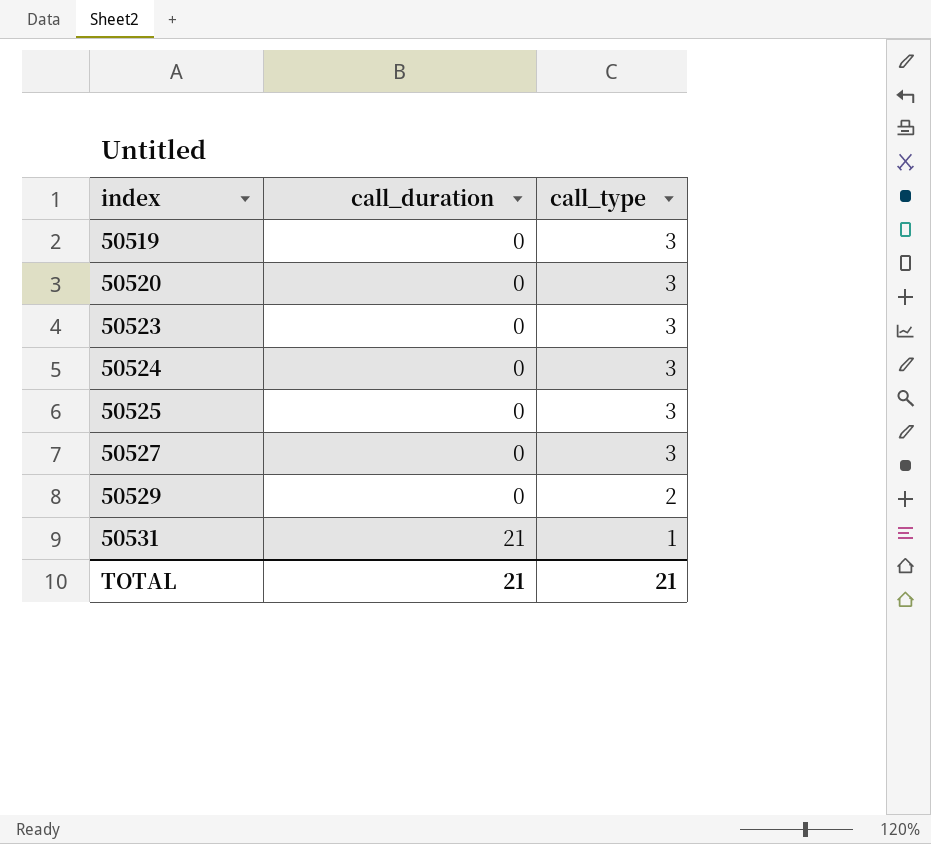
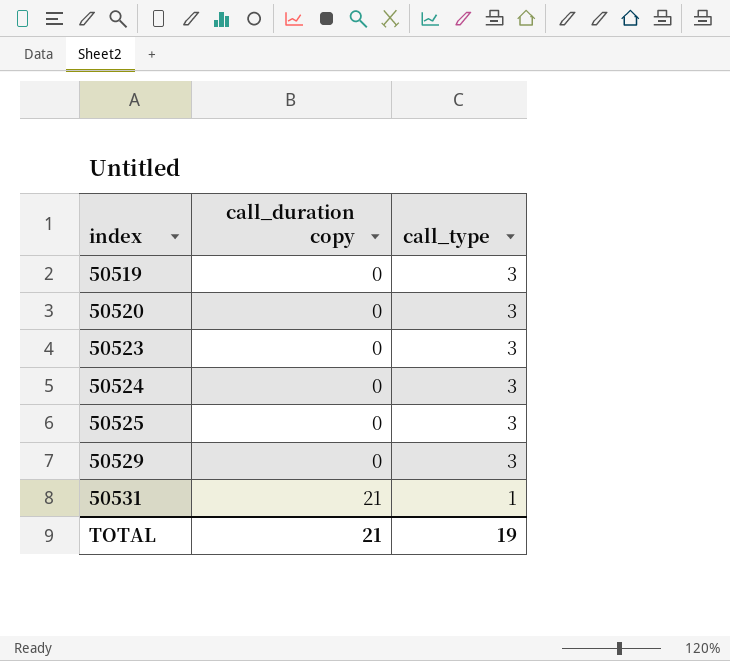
column name: call_duration -> call_duration copy
row 50527: 0 | 3 -> none
50529 | call_type: 2 -> 3
TOTAL | call_type: 21 -> 19

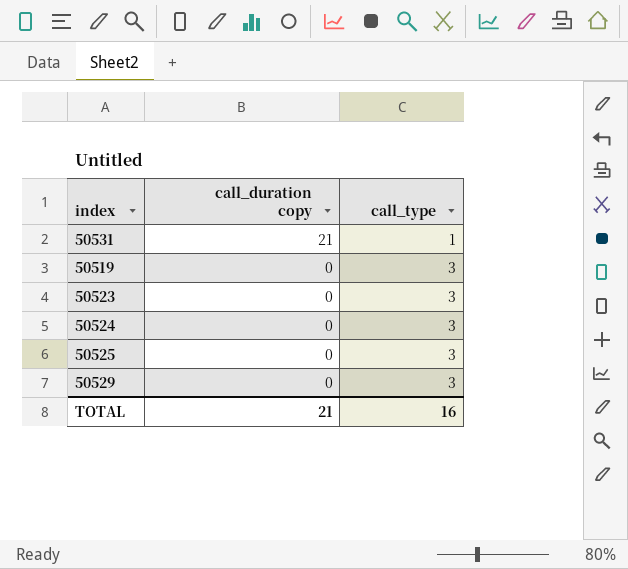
row order: index ascending -> call_duration copy descending
row 50520: 0 | 3 -> none
TOTAL | call_type: 19 -> 16

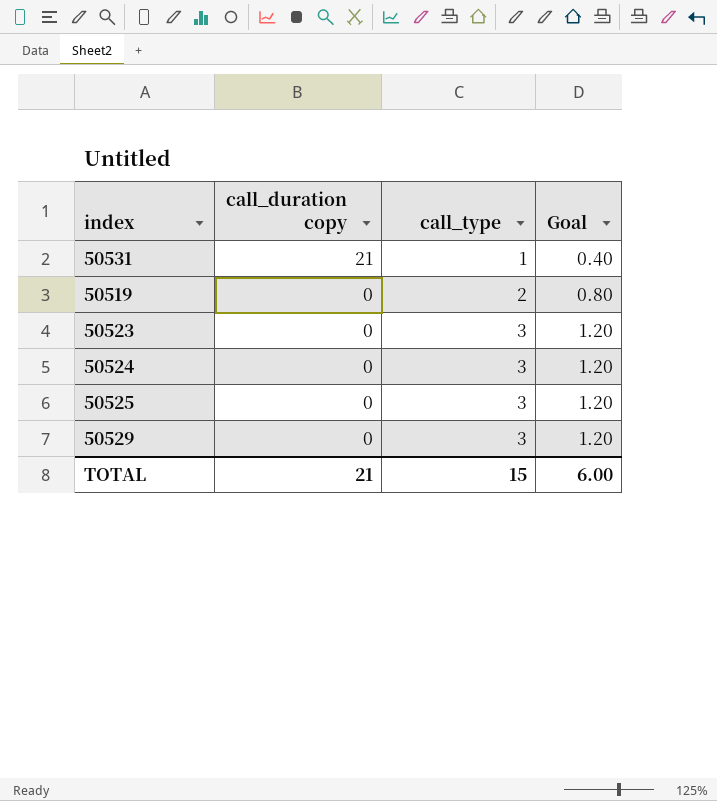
column Goal | formula: none -> [call_type] * 0.4
50519 | call_type: 3 -> 2
TOTAL | call_type: 16 -> 15

